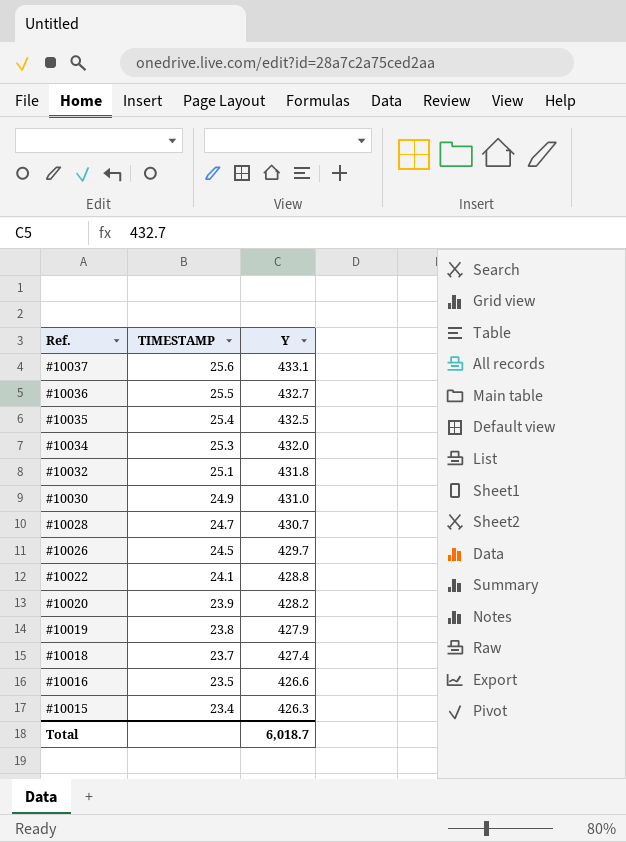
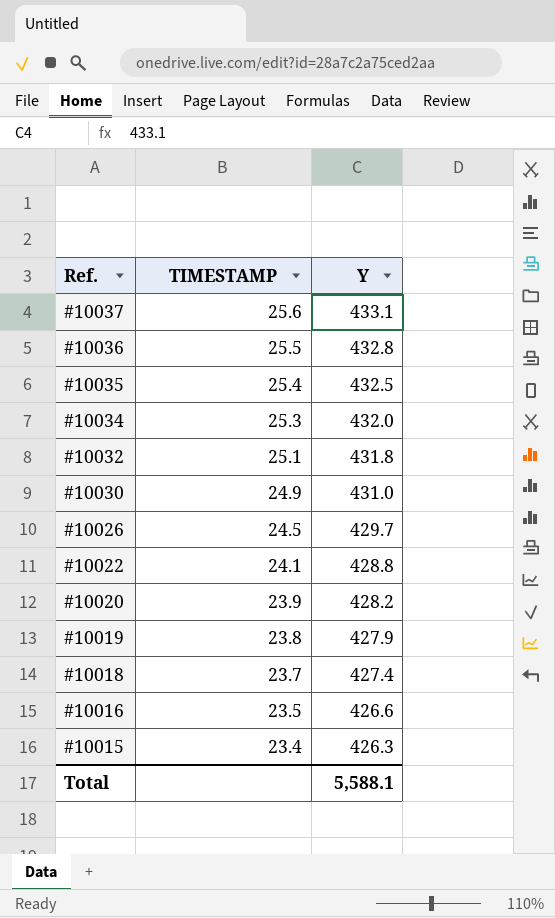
row #10028: 24.7 | 430.7 -> none
#10036 | Y: 432.7 -> 432.8
Total | Y: 6,018.7 -> 5,588.1

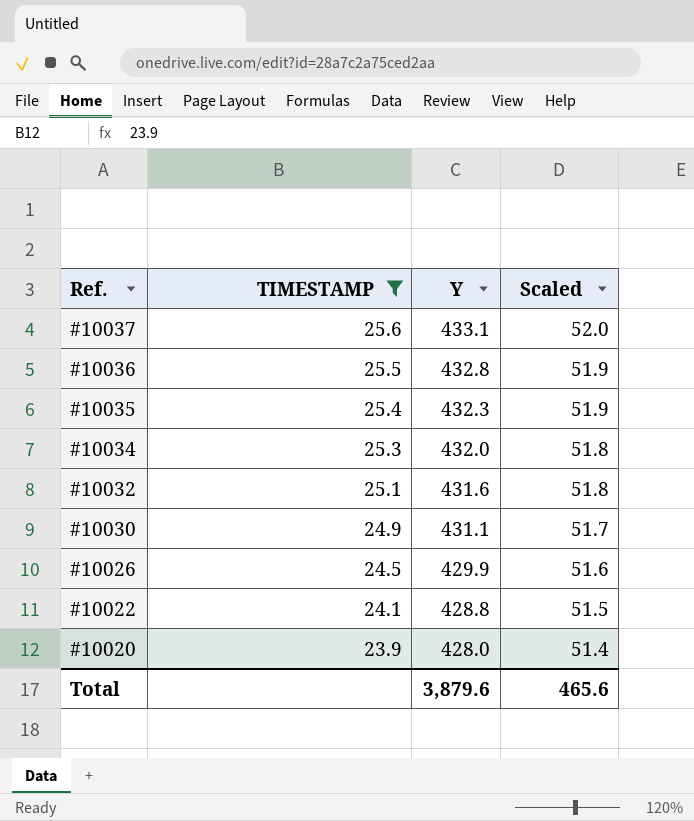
filter: none -> TIMESTAMP >= 23.9
column Scaled | formula: none -> [Y] * 0.12
#10035 | Y: 432.5 -> 432.3
#10032 | Y: 431.8 -> 431.6
#10030 | Y: 431.0 -> 431.1
#10026 | Y: 429.7 -> 429.9
#10020 | Y: 428.2 -> 428.0
Total | Y: 5,588.1 -> 3,879.6

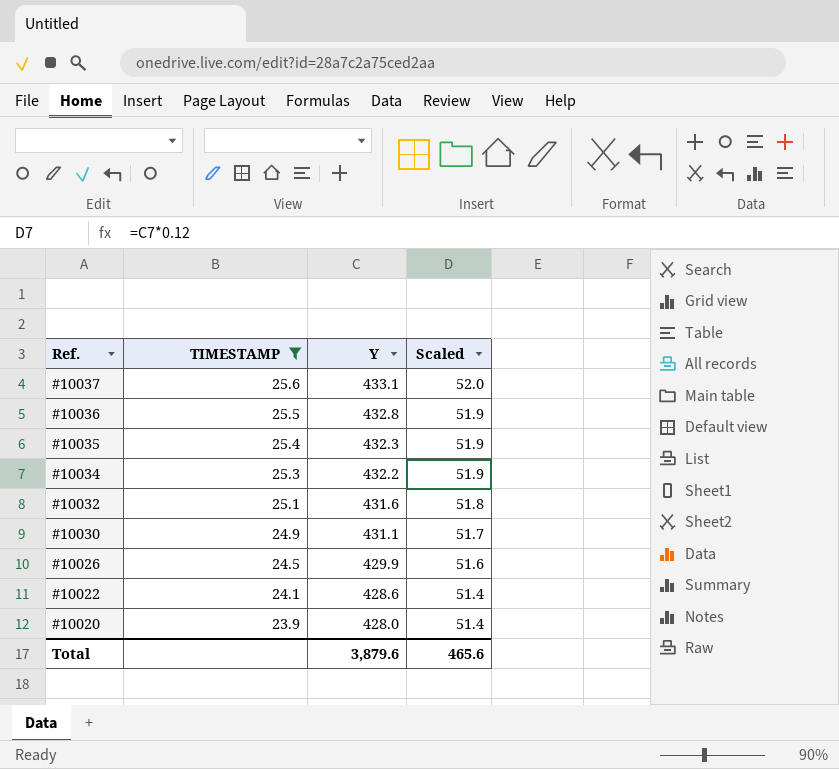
#10034 | Y: 432.0 -> 432.2
#10034 | Scaled: 51.8 -> 51.9
#10022 | Y: 428.8 -> 428.6
#10022 | Scaled: 51.5 -> 51.4

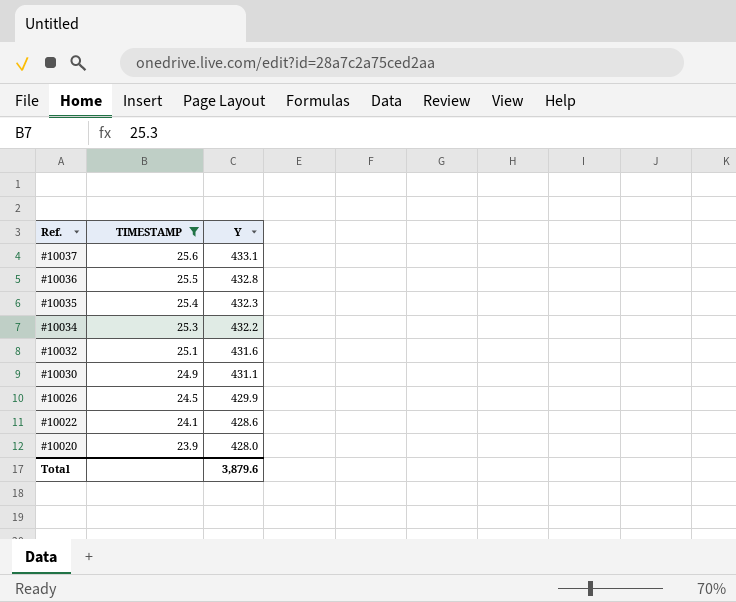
column Scaled | formula: [Y] * 0.12 -> none

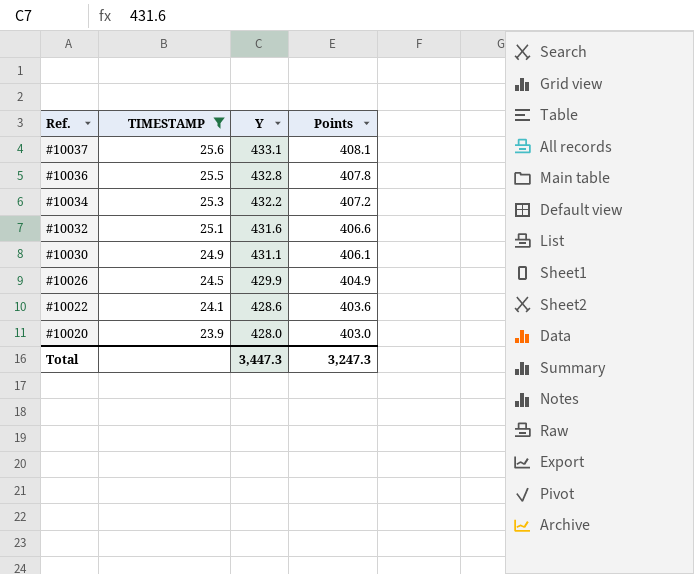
column Points | formula: none -> [Y] - 25
row #10035: 25.4 | 432.3 -> none
Total | Y: 3,879.6 -> 3,447.3

